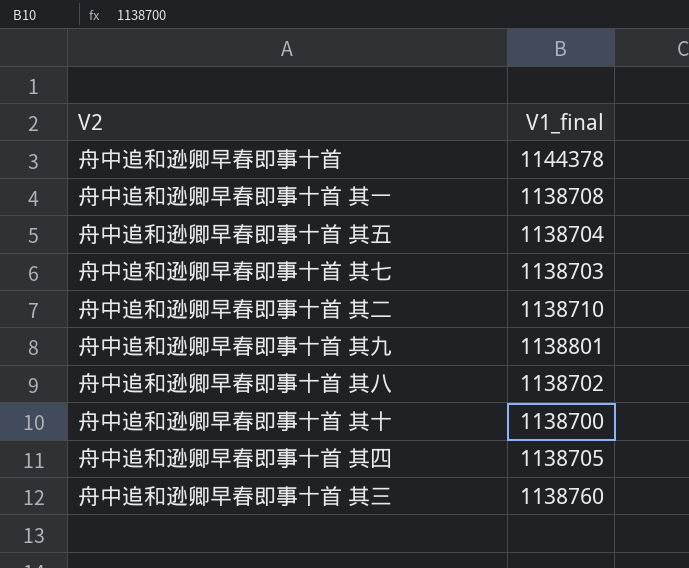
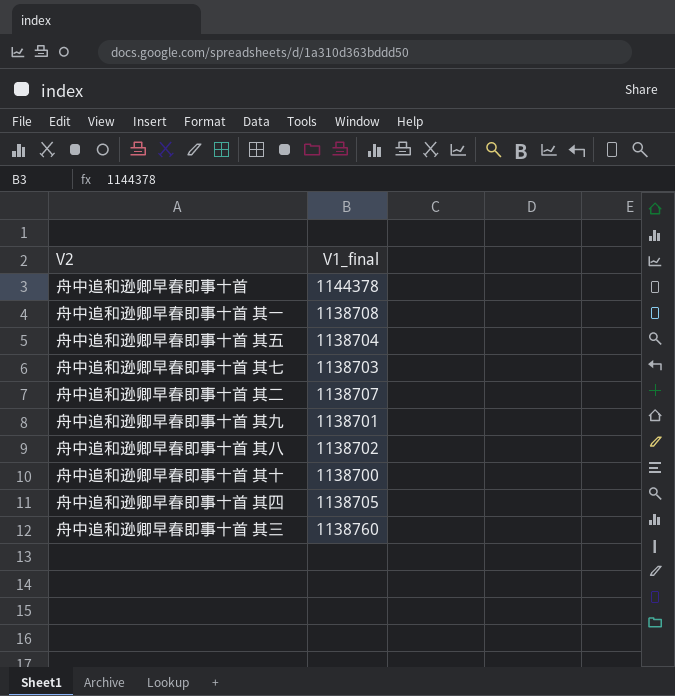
舟中追和逊卿早春即事十首 其二 | V1_final: 1138710 -> 1138707
舟中追和逊卿早春即事十首 其九 | V1_final: 1138801 -> 1138701

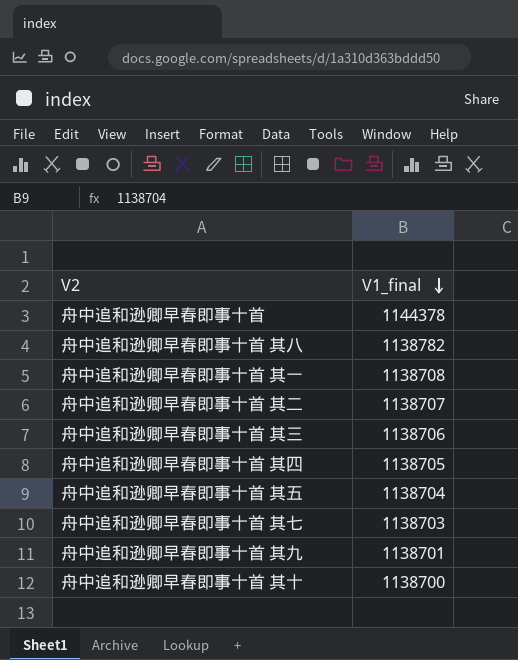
row order: none -> V1_final descending
舟中追和逊卿早春即事十首 其八 | V1_final: 1138702 -> 1138782
舟中追和逊卿早春即事十首 其三 | V1_final: 1138760 -> 1138706

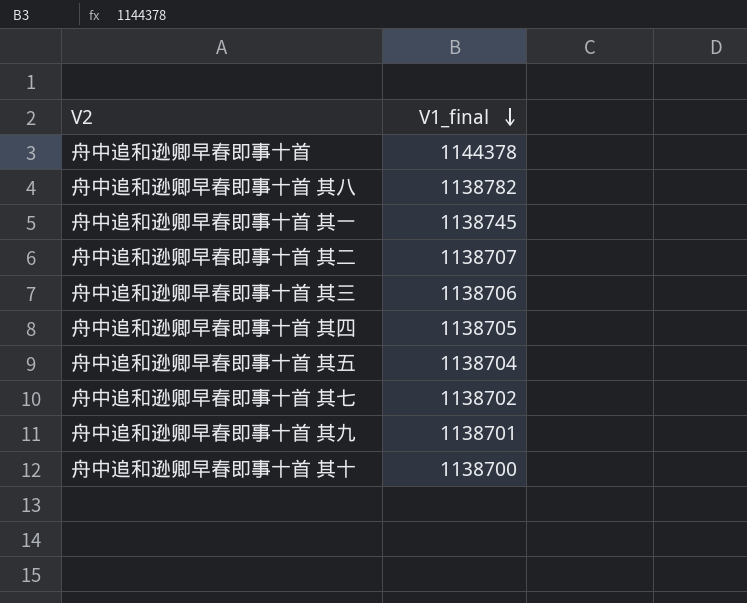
舟中追和逊卿早春即事十首 其一 | V1_final: 1138708 -> 1138745
舟中追和逊卿早春即事十首 其七 | V1_final: 1138703 -> 1138702

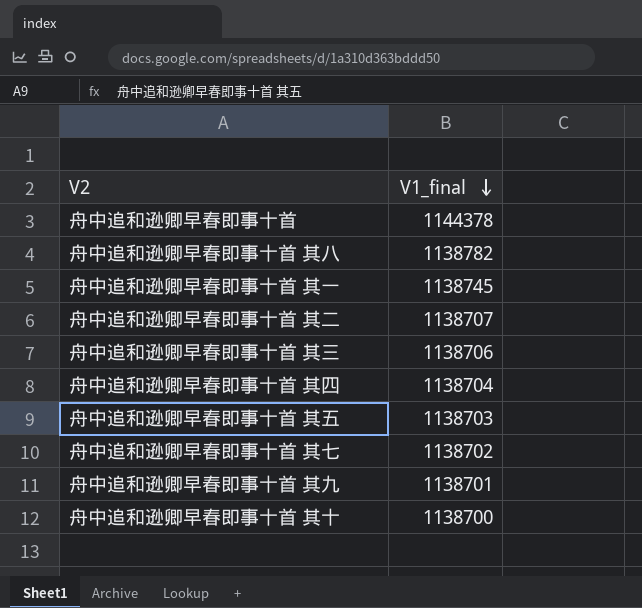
舟中追和逊卿早春即事十首 其四 | V1_final: 1138705 -> 1138704
舟中追和逊卿早春即事十首 其五 | V1_final: 1138704 -> 1138703

